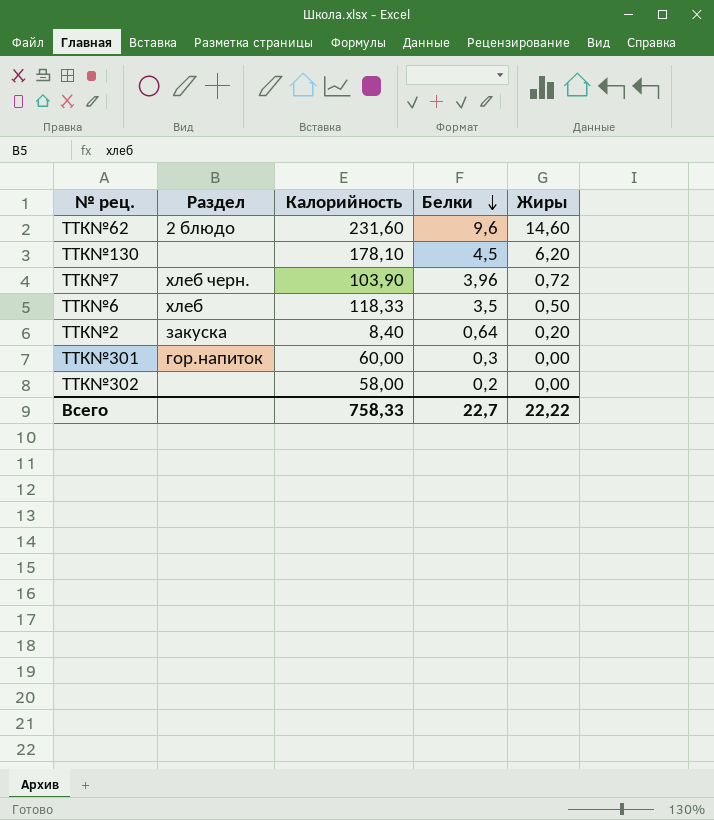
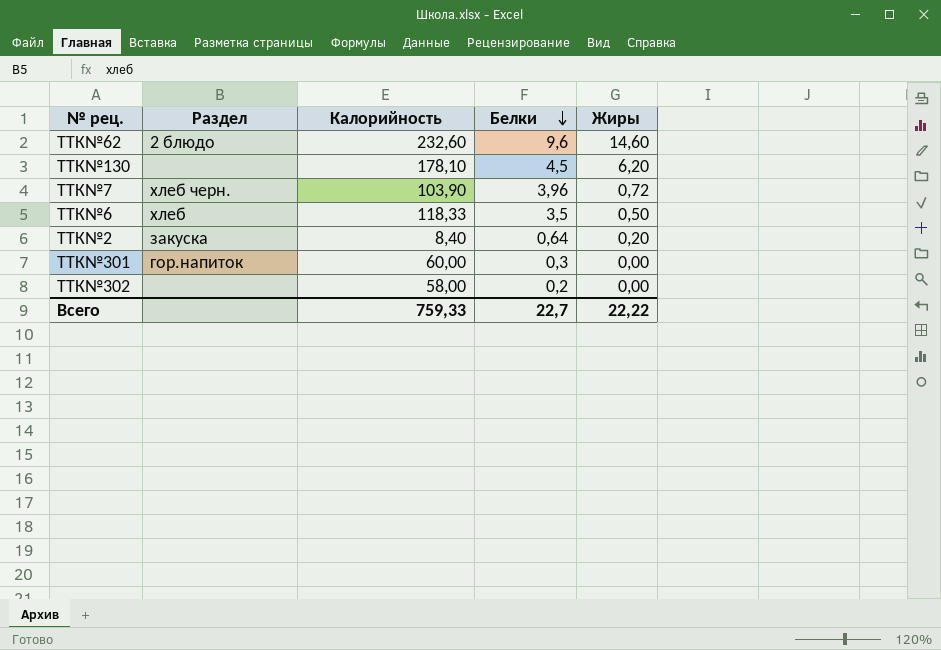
ТТК№62 | Калорийность: 231,60 -> 232,60
Всего | Калорийность: 758,33 -> 759,33

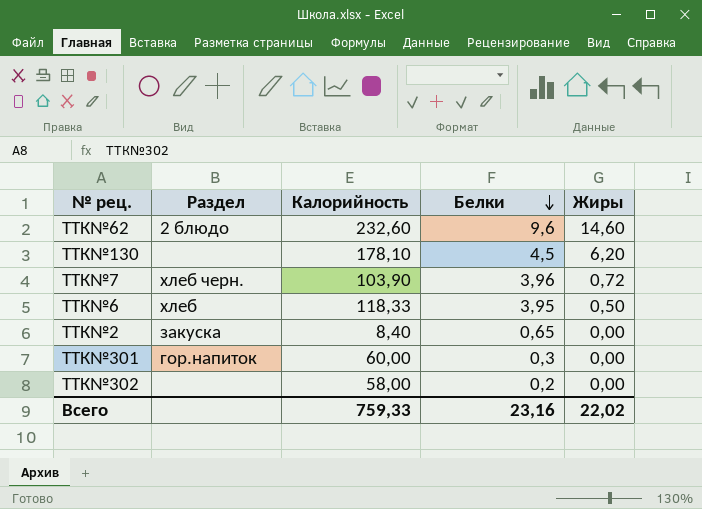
ТТК№6 | Белки: 3,5 -> 3,95
ТТК№2 | Белки: 0,64 -> 0,65
ТТК№2 | Жиры: 0,20 -> 0,00
Всего | Белки: 22,7 -> 23,16
Всего | Жиры: 22,22 -> 22,02

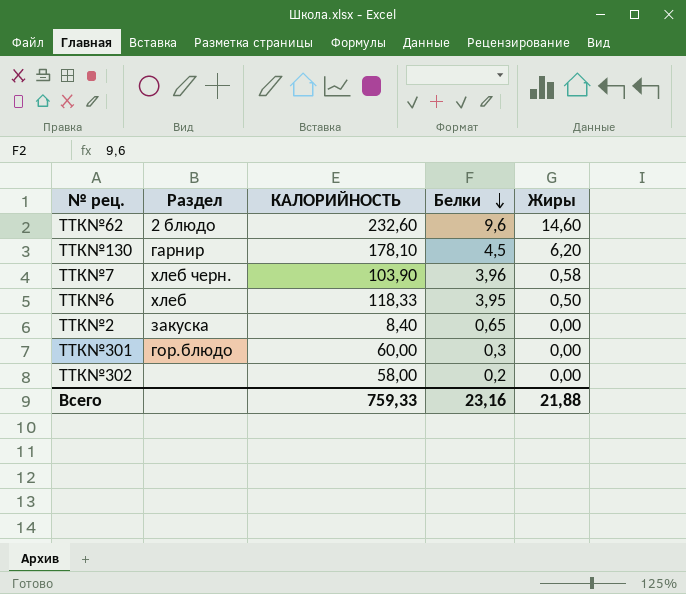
column name: Калорийность -> КАЛОРИЙНОСТЬ
ТТК№130 | Раздел: none -> гарнир
ТТК№7 | Жиры: 0,72 -> 0,58
ТТК№301 | Раздел: гор.напиток -> гор.блюдо
Всего | Жиры: 22,02 -> 21,88

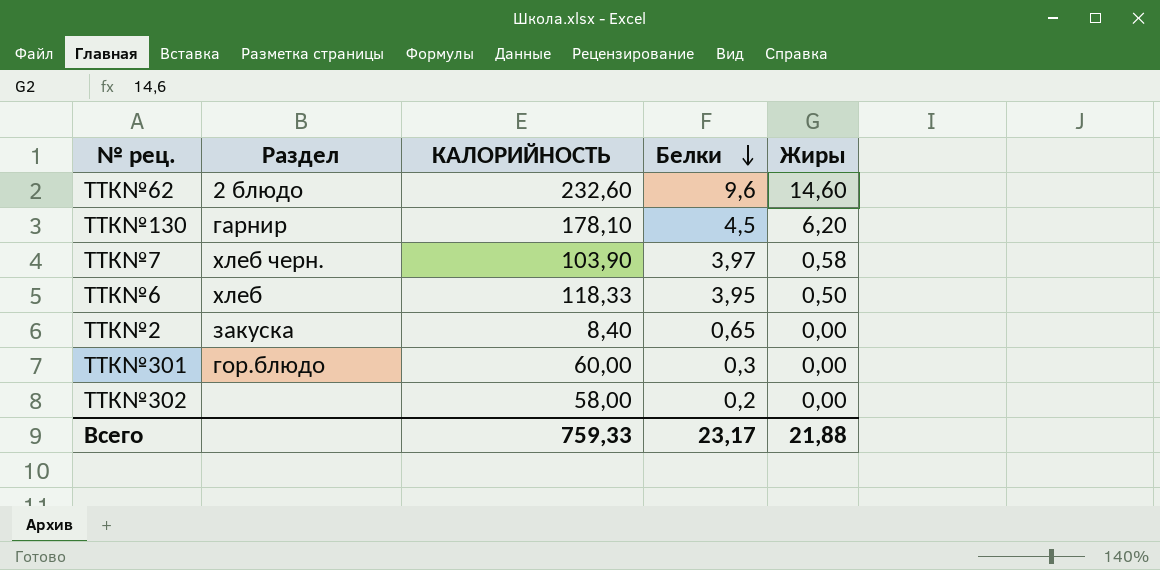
ТТК№7 | Белки: 3,96 -> 3,97
Всего | Белки: 23,16 -> 23,17

